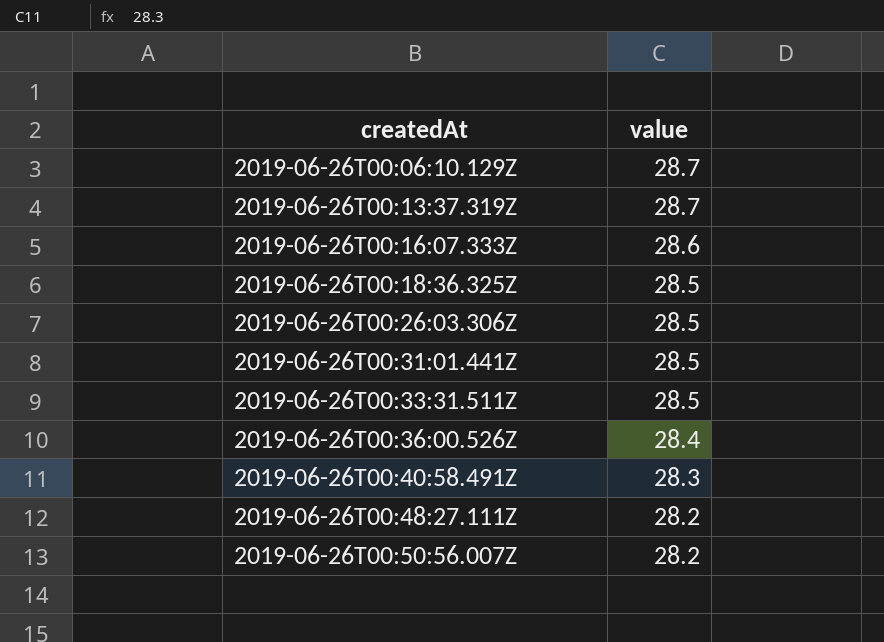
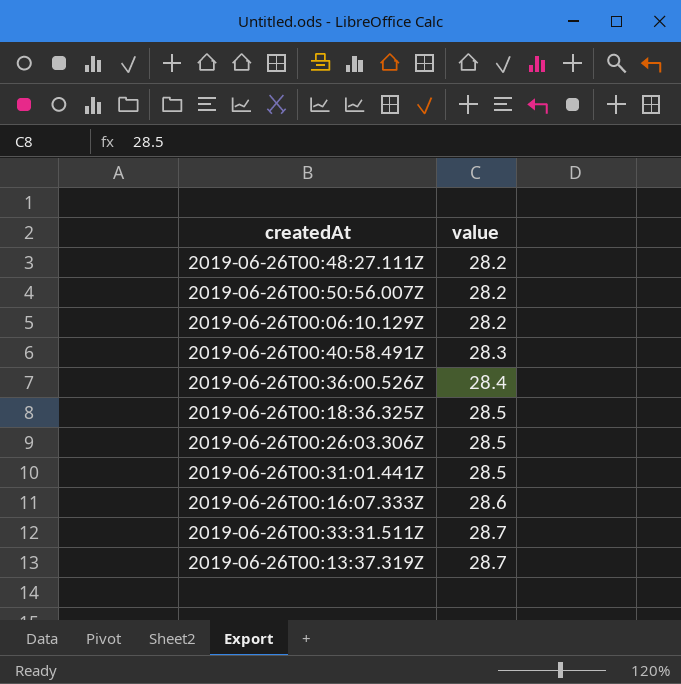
row order: createdAt ascending -> value ascending
2019-06-26T00:06:10.129Z | value: 28.7 -> 28.2
2019-06-26T00:33:31.511Z | value: 28.5 -> 28.7

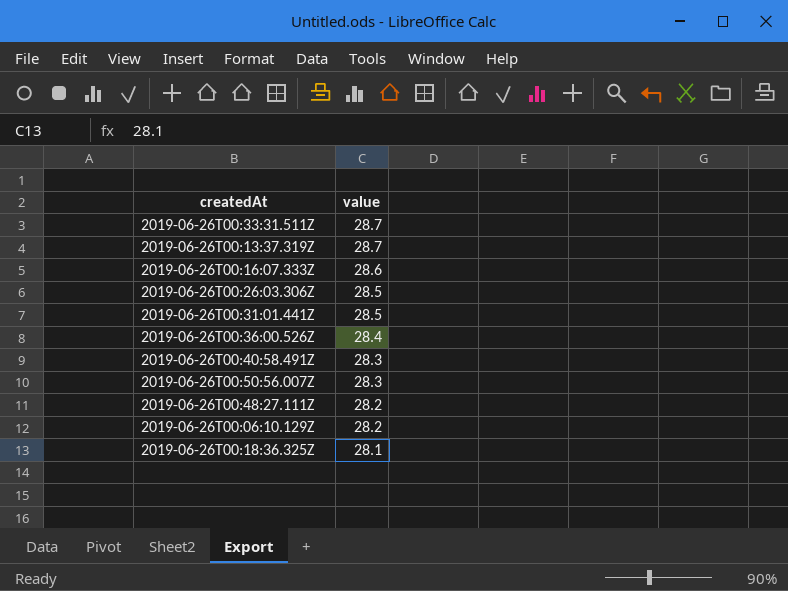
row order: value ascending -> value descending
2019-06-26T00:50:56.007Z | value: 28.2 -> 28.3
2019-06-26T00:18:36.325Z | value: 28.5 -> 28.1

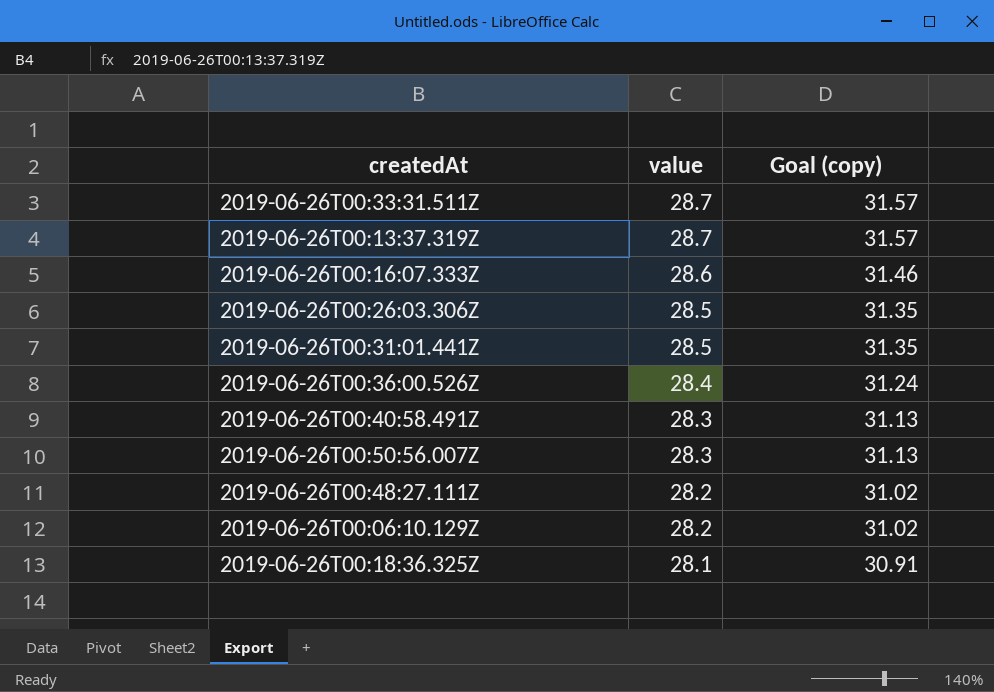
column Goal (copy) | formula: none -> [value] * 1.1

